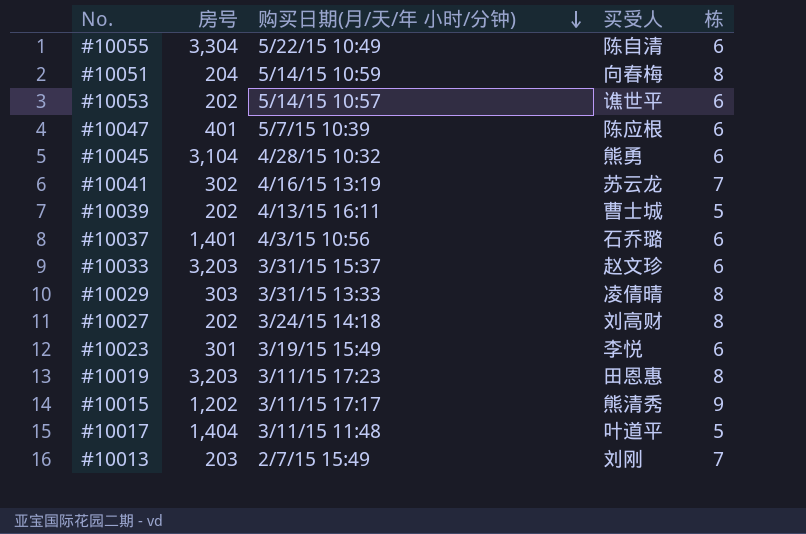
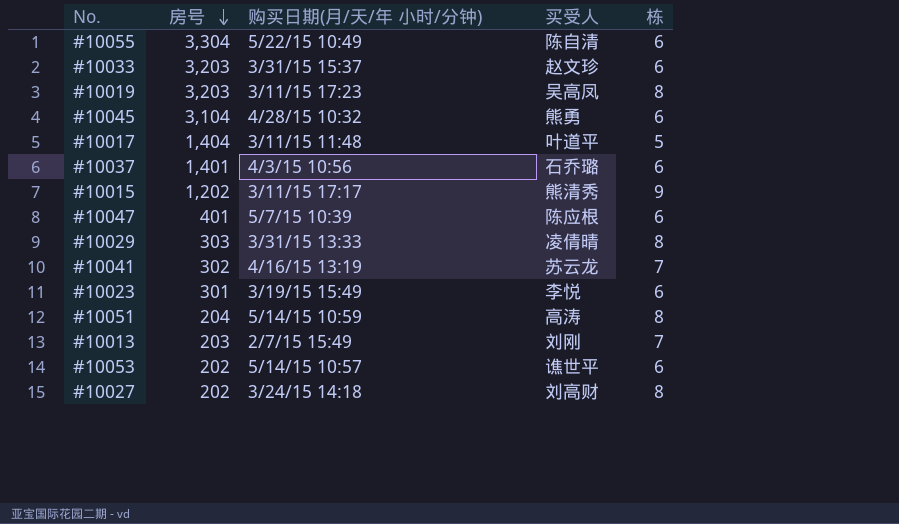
row order: 购买日期(月/天/年 小时/分钟) descending -> 房号 descending
row #10039: 202 | 4/13/15 16:11 | 曹士城 | 5 -> none
#10019 | 买受人: 田恩惠 -> 吴高凤
#10051 | 买受人: 向春梅 -> 高涛

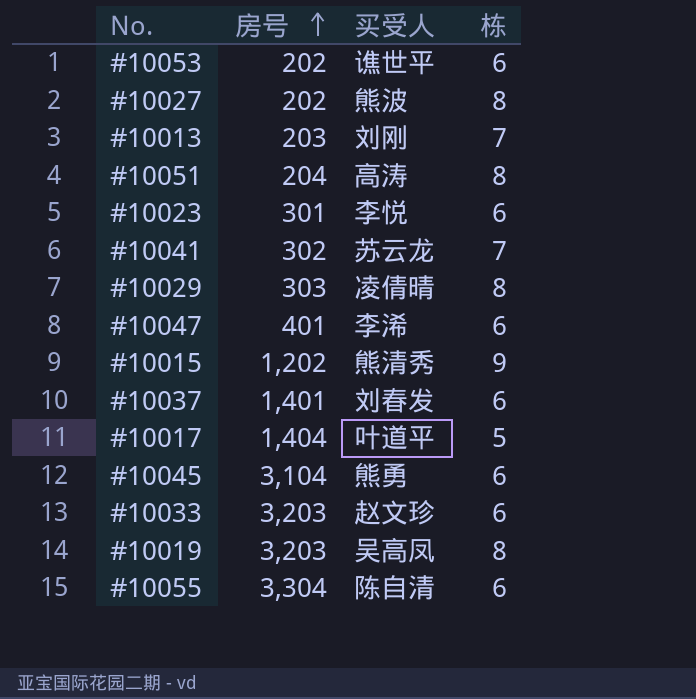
row order: 房号 descending -> 房号 ascending
column 购买日期(月/天/年 小时/分钟) | position: 3 -> none
#10027 | 买受人: 刘高财 -> 熊波
#10047 | 买受人: 陈应根 -> 李浠
#10037 | 买受人: 石乔璐 -> 刘春发

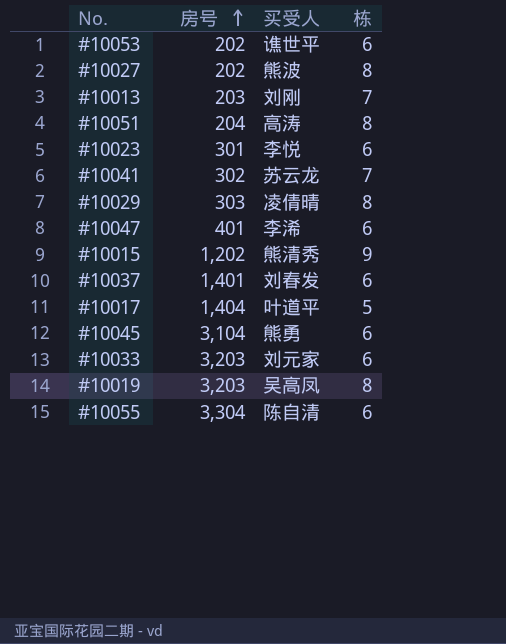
#10033 | 买受人: 赵文珍 -> 刘元家

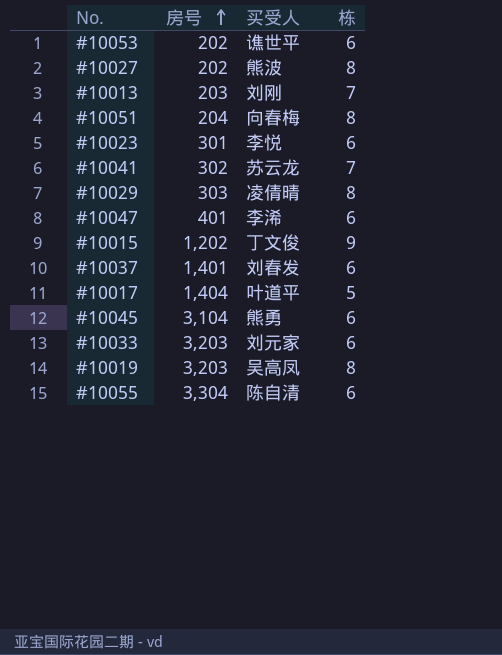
#10051 | 买受人: 高涛 -> 向春梅
#10015 | 买受人: 熊清秀 -> 丁文俊

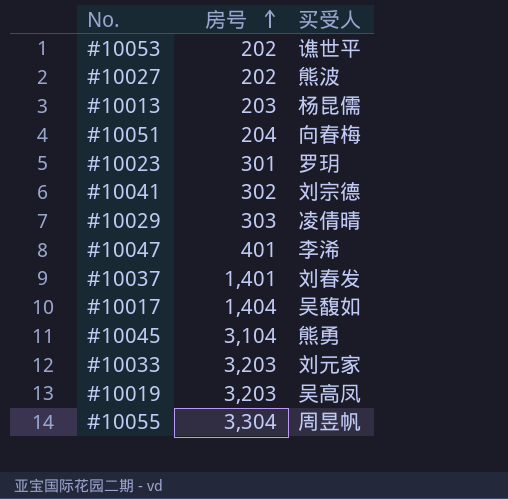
column 栋 | position: 4 -> none
row #10015: 1,202 | 丁文俊 | 9 -> none
#10013 | 买受人: 刘刚 -> 杨昆儒
#10023 | 买受人: 李悦 -> 罗玥
#10041 | 买受人: 苏云龙 -> 刘宗德
#10017 | 买受人: 叶道平 -> 吴馥如
#10055 | 买受人: 陈自清 -> 周昱帆

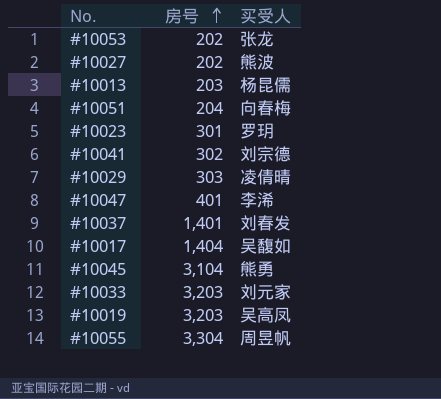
#10053 | 买受人: 谯世平 -> 张龙

